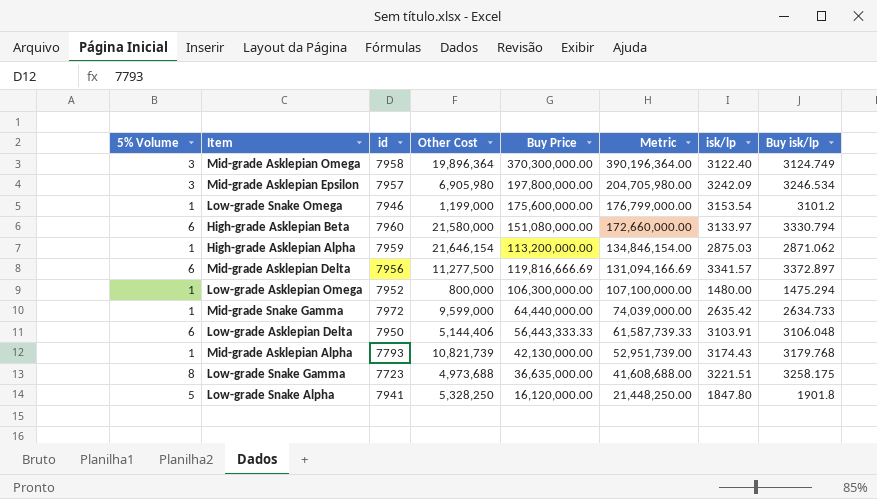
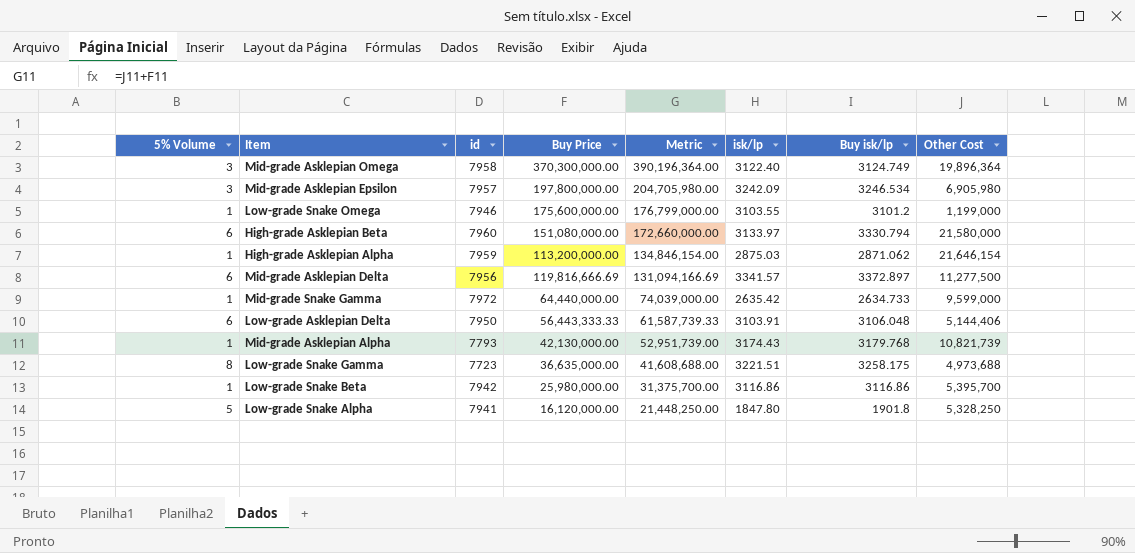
column Other Cost | position: 4 -> 8
row Low-grade Asklepian Omega: 1 | 7952 | 800,000 | 106,300,000.00 | 107,100,000.00 | 1480.00 | 1475.294 -> none
Low-grade Snake Omega | isk/lp: 3153.54 -> 3103.55
row Low-grade Snake Beta: none -> 1 | 7942 | 25,980,000.00 | 31,375,700.00 | 3116.86 | 3116.86 | 5,395,700

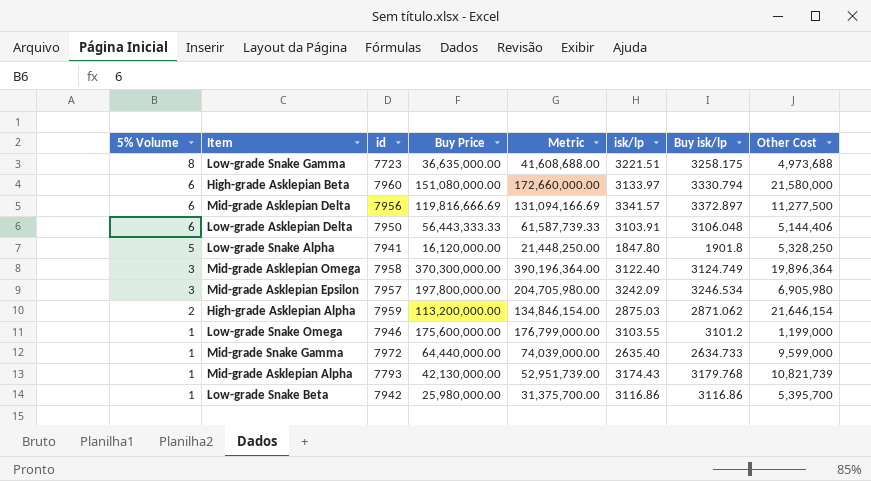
row order: Metric descending -> 5% Volume descending
High-grade Asklepian Alpha | 5% Volume: 1 -> 2
Mid-grade Snake Gamma | isk/lp: 2635.42 -> 2635.40

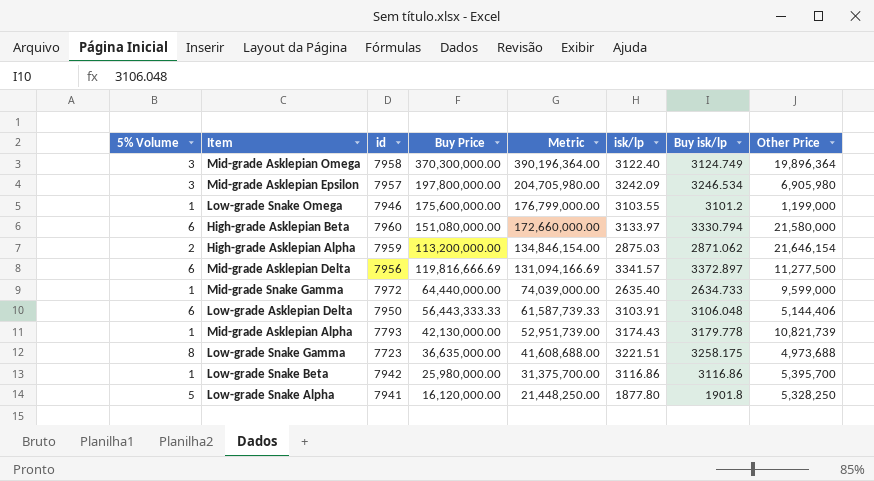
row order: 5% Volume descending -> Metric descending
column name: Other Cost -> Other Price
Mid-grade Asklepian Alpha | Buy isk/lp: 3179.768 -> 3179.778
Low-grade Snake Alpha | isk/lp: 1847.80 -> 1877.80

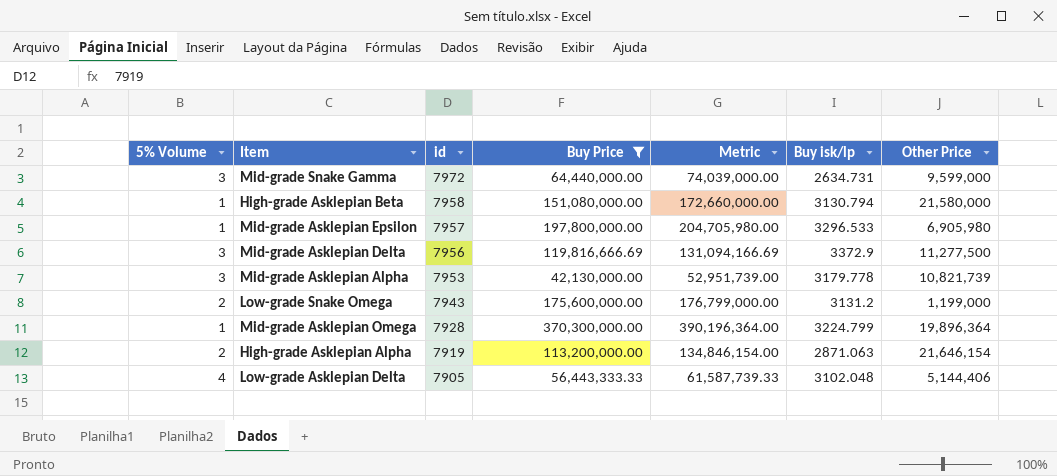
filter: none -> Buy Price >= 42,130,000.00
row order: Metric descending -> id descending
column isk/lp | position: 6 -> none
Mid-grade Snake Gamma | 5% Volume: 1 -> 3
Mid-grade Snake Gamma | Buy isk/lp: 2634.733 -> 2634.731
High-grade Asklepian Beta | 5% Volume: 6 -> 1
High-grade Asklepian Beta | id: 7960 -> 7958
High-grade Asklepian Beta | Buy isk/lp: 3330.794 -> 3130.794
Mid-grade Asklepian Epsilon | 5% Volume: 3 -> 1
Mid-grade Asklepian Epsilon | Buy isk/lp: 3246.534 -> 3296.533
Mid-grade Asklepian Delta | 5% Volume: 6 -> 3
Mid-grade Asklepian Delta | Buy isk/lp: 3372.897 -> 3372.9
Mid-grade Asklepian Alpha | 5% Volume: 1 -> 3
Mid-grade Asklepian Alpha | id: 7793 -> 7953
Low-grade Snake Omega | 5% Volume: 1 -> 2
Low-grade Snake Omega | id: 7946 -> 7943
Low-grade Snake Omega | Buy isk/lp: 3101.2 -> 3131.2
Mid-grade Asklepian Omega | 5% Volume: 3 -> 1
Mid-grade Asklepian Omega | id: 7958 -> 7928
Mid-grade Asklepian Omega | Buy isk/lp: 3124.749 -> 3224.799
High-grade Asklepian Alpha | id: 7959 -> 7919
High-grade Asklepian Alpha | Buy isk/lp: 2871.062 -> 2871.063
Low-grade Asklepian Delta | 5% Volume: 6 -> 4
Low-grade Asklepian Delta | id: 7950 -> 7905
Low-grade Asklepian Delta | Buy isk/lp: 3106.048 -> 3102.048

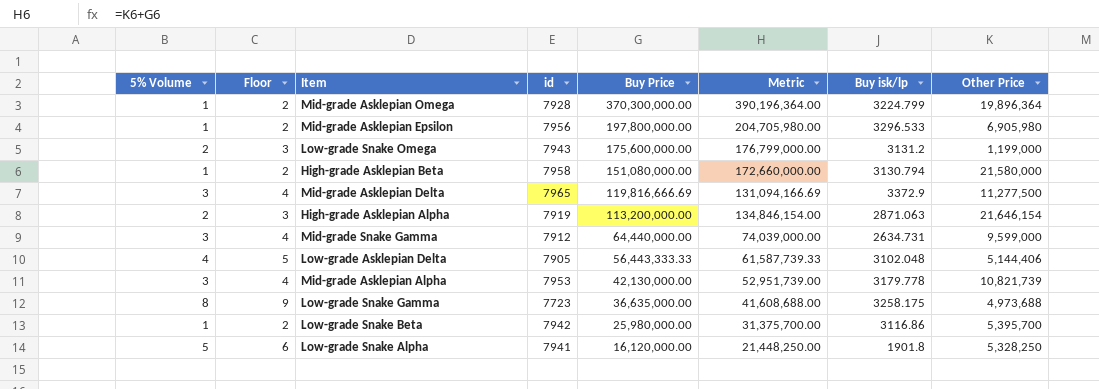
filter: Buy Price >= 42,130,000.00 -> none
row order: id descending -> Buy Price descending
column Floor | formula: none -> [5% Volume] + 1
Mid-grade Asklepian Epsilon | id: 7957 -> 7956
Mid-grade Asklepian Delta | id: 7956 -> 7965
Mid-grade Snake Gamma | id: 7972 -> 7912

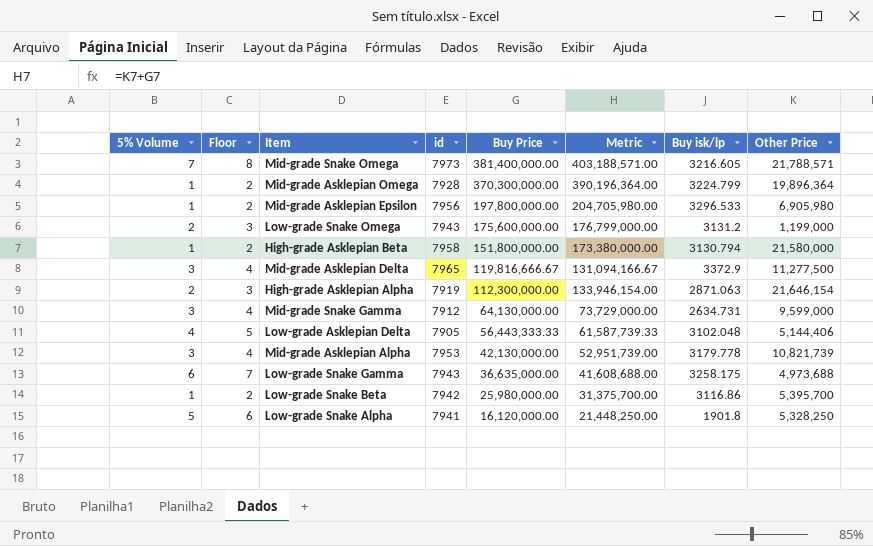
row Mid-grade Snake Omega: none -> 7 | 8 | 7973 | 381,400,000.00 | 403,188,571.00 | 3216.605 | 21,788,571
High-grade Asklepian Beta | Buy Price: 151,080,000.00 -> 151,800,000.00
High-grade Asklepian Beta | Metric: 172,660,000.00 -> 173,380,000.00
Mid-grade Asklepian Delta | Buy Price: 119,816,666.69 -> 119,816,666.67
Mid-grade Asklepian Delta | Metric: 131,094,166.69 -> 131,094,166.67
High-grade Asklepian Alpha | Buy Price: 113,200,000.00 -> 112,300,000.00
High-grade Asklepian Alpha | Metric: 134,846,154.00 -> 133,946,154.00
Mid-grade Snake Gamma | Buy Price: 64,440,000.00 -> 64,130,000.00
Mid-grade Snake Gamma | Metric: 74,039,000.00 -> 73,729,000.00
Low-grade Snake Gamma | 5% Volume: 8 -> 6
Low-grade Snake Gamma | Floor: 9 -> 7
Low-grade Snake Gamma | id: 7723 -> 7943

